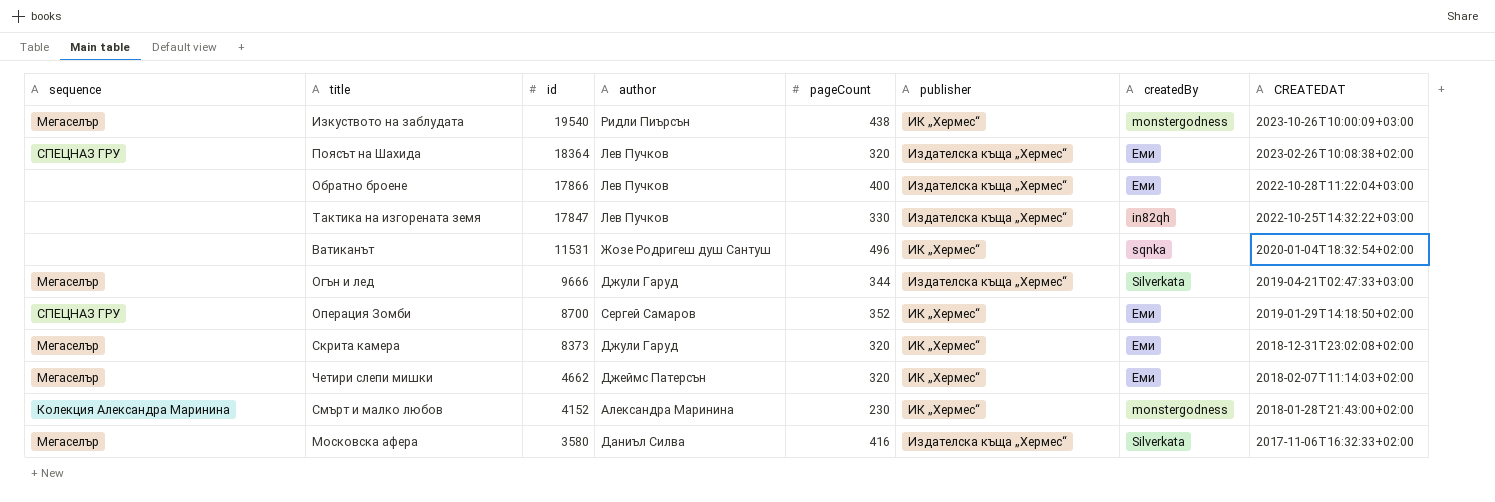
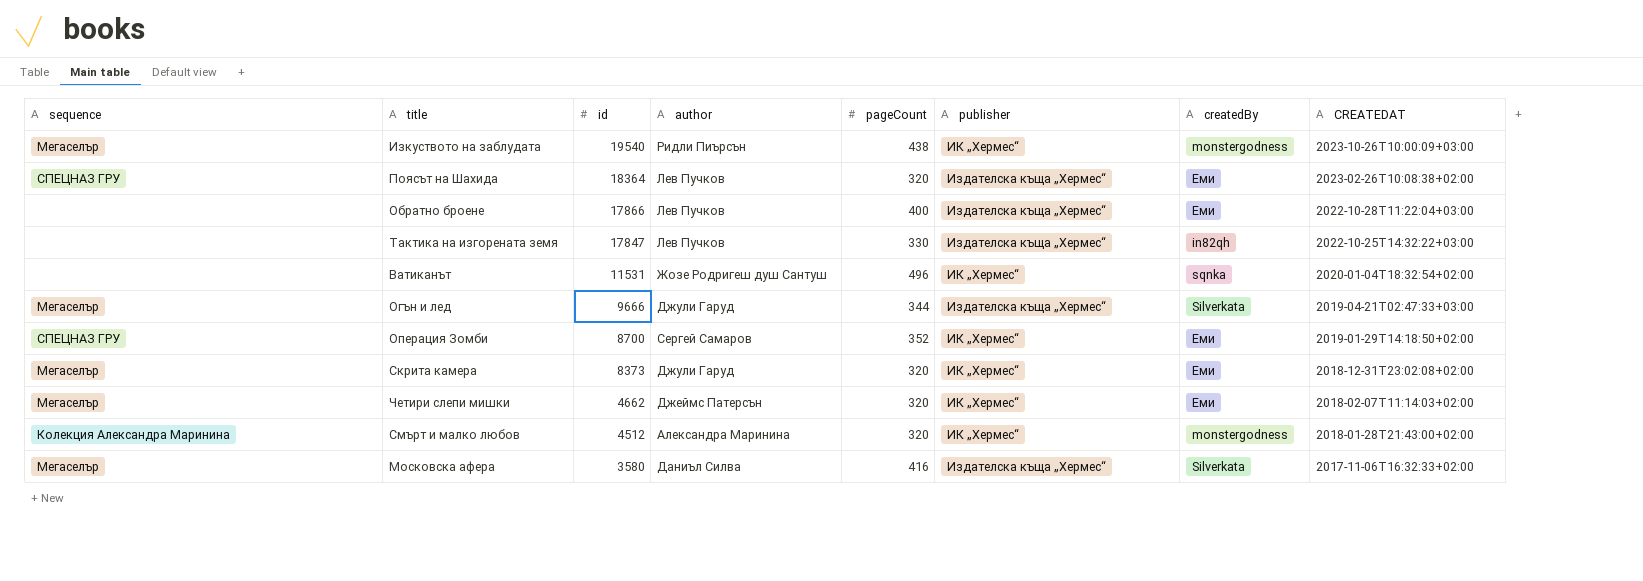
Смърт и малко любов | id: 4152 -> 4512
Смърт и малко любов | pageCount: 230 -> 320

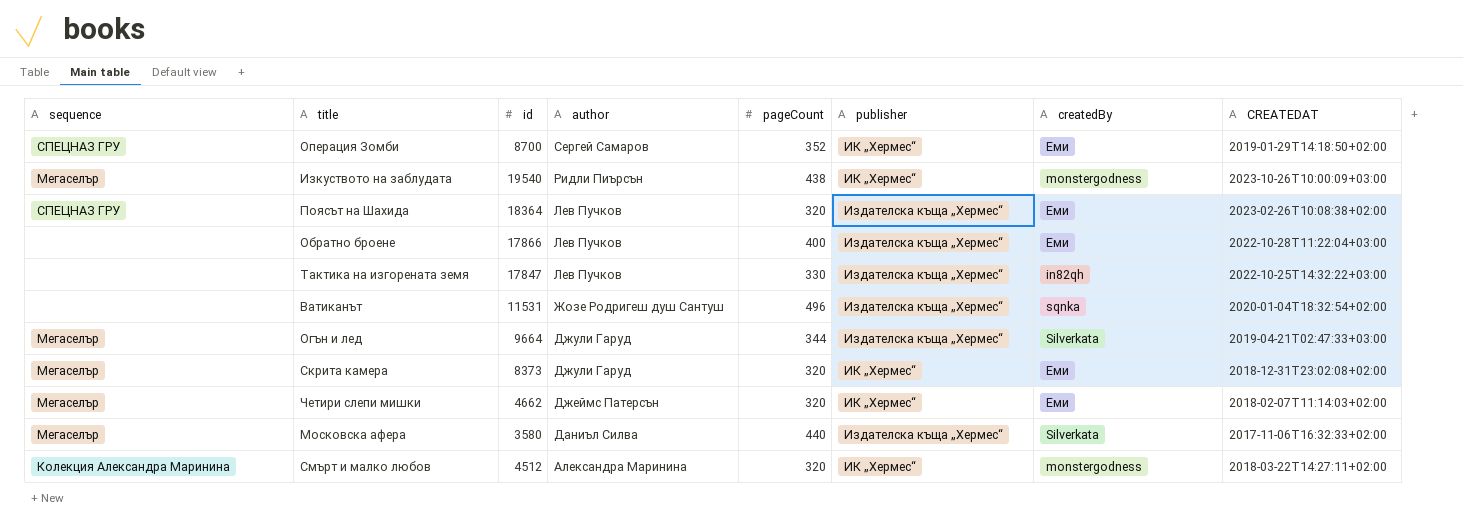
row order: id descending -> author descending
Ватиканът | publisher: ИК „Хермес“ -> Издателска къща „Хермес“
Огън и лед | id: 9666 -> 9664
Московска афера | pageCount: 416 -> 440
Смърт и малко любов | CREATEDAT: 2018-01-28T21:43:00+02:00 -> 2018-03-22T14:27:11+02:00

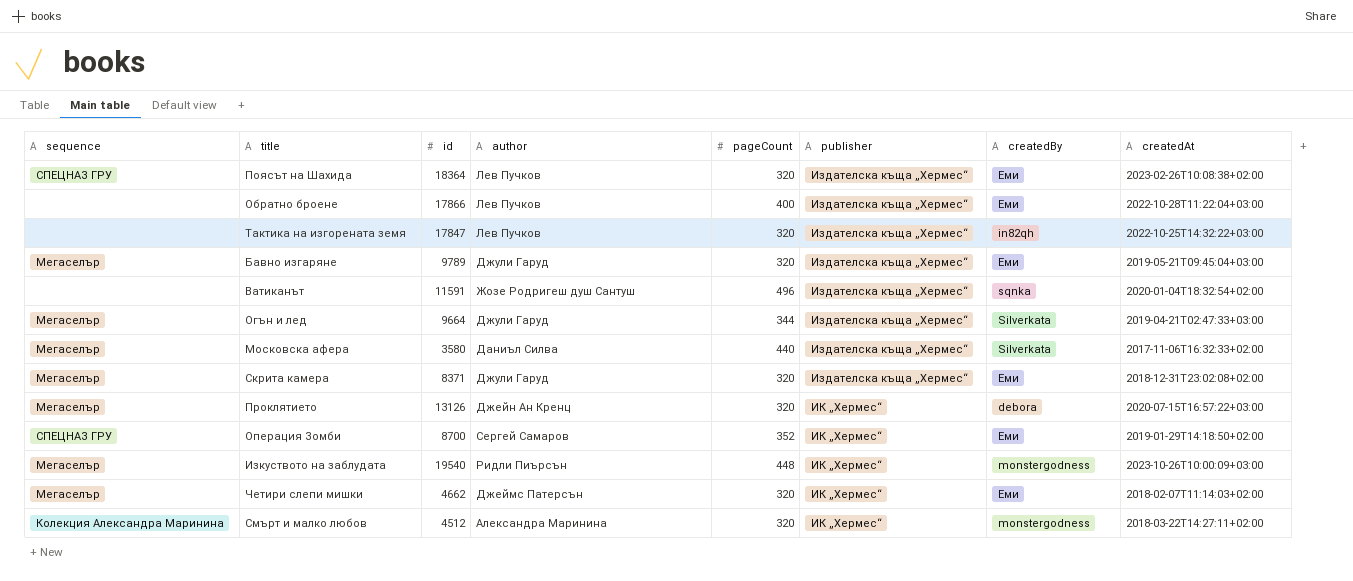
row order: author descending -> publisher ascending
column name: CREATEDAT -> createdAt
Тактика на изгорената земя | pageCount: 330 -> 320
row Бавно изгаряне: none -> Мегаселър | 9789 | Джули Гаруд | 320 | Издателска къща „Хермес“ | Еми | 2019-05-21T09:45:04+03:00
Ватиканът | id: 11531 -> 11591
Скрита камера | id: 8373 -> 8371
Скрита камера | publisher: ИК „Хермес“ -> Издателска къща „Хермес“
row Проклятието: none -> Мегаселър | 13126 | Джейн Ан Кренц | 320 | ИК „Хермес“ | debora | 2020-07-15T16:57:22+03:00
Изкуството на заблудата | pageCount: 438 -> 448

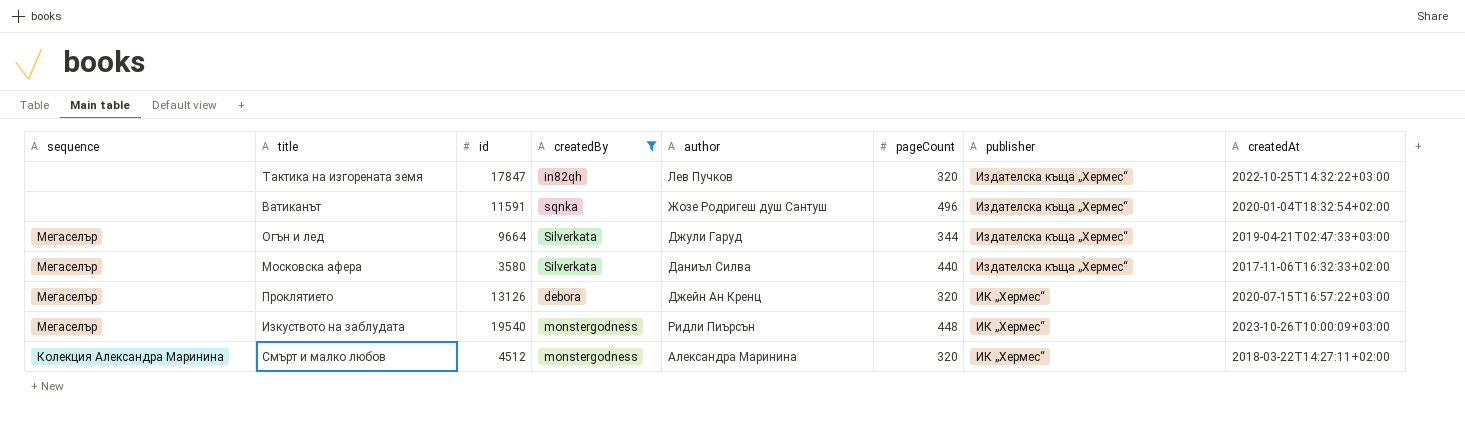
filter: none -> createdBy != Еми
column createdBy | position: 7 -> 4

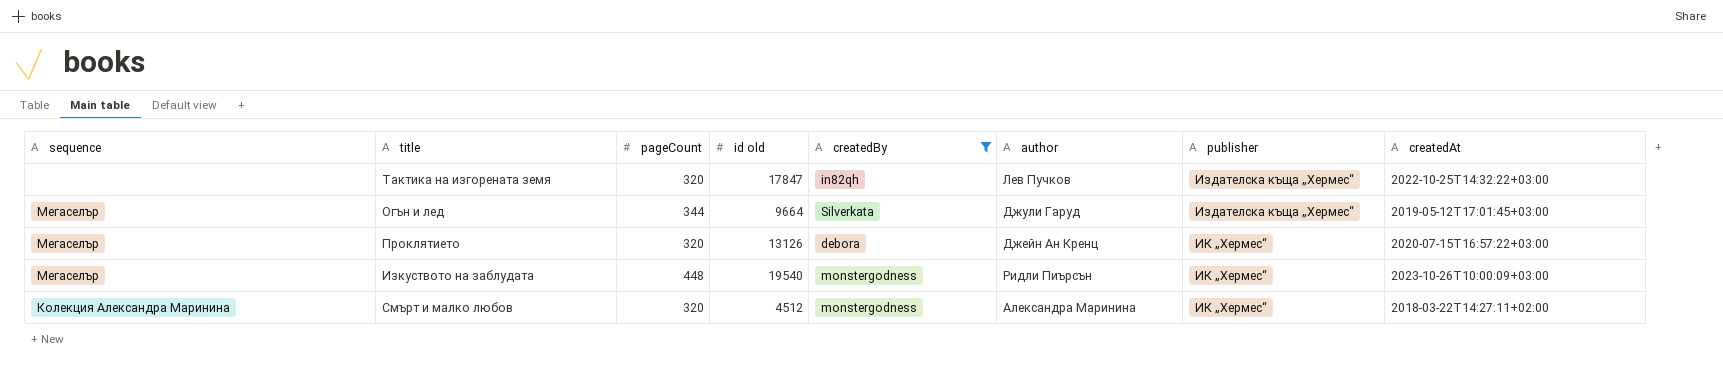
column pageCount | position: 6 -> 3
column name: id -> id old
row Ватиканът: none | 11591 | sqnka | Жозе Родригеш душ Сантуш | 496 | Издателска къща „Хермес“ | 2020-01-04T18:32:54+02:00 -> none
row Московска афера: Мегаселър | 3580 | Silverkata | Даниъл Силва | 440 | Издателска къща „Хермес“ | 2017-11-06T16:32:33+02:00 -> none
Огън и лед | createdAt: 2019-04-21T02:47:33+03:00 -> 2019-05-12T17:01:45+03:00

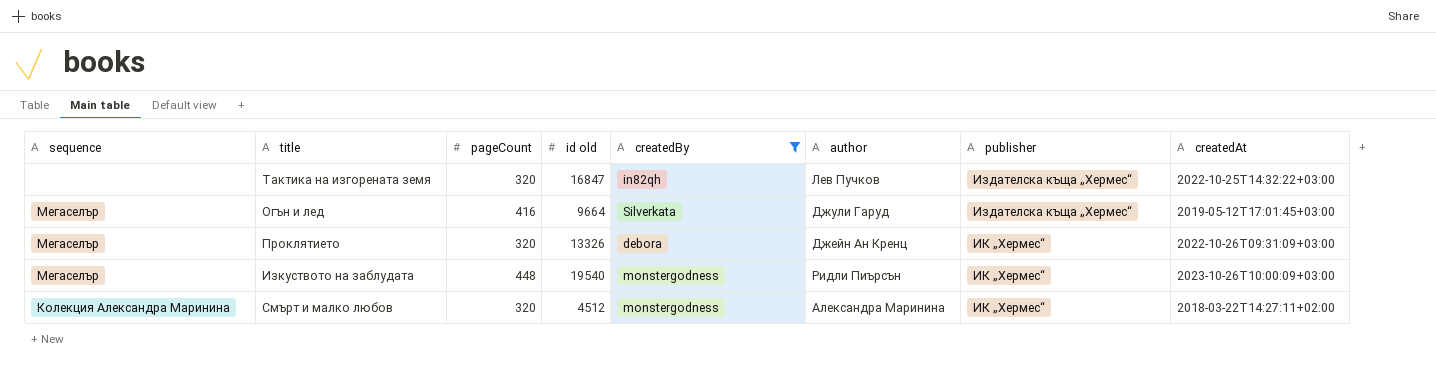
Тактика на изгорената земя | id old: 17847 -> 16847
Огън и лед | pageCount: 344 -> 416
Проклятието | id old: 13126 -> 13326
Проклятието | createdAt: 2020-07-15T16:57:22+03:00 -> 2022-10-26T09:31:09+03:00

